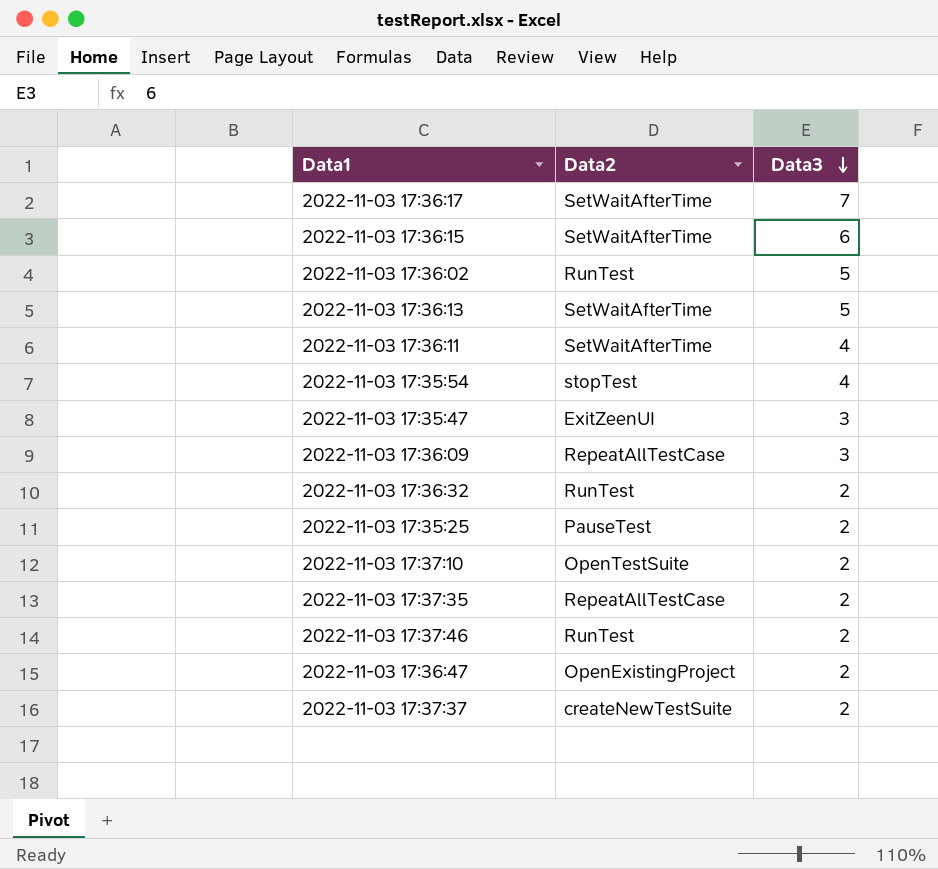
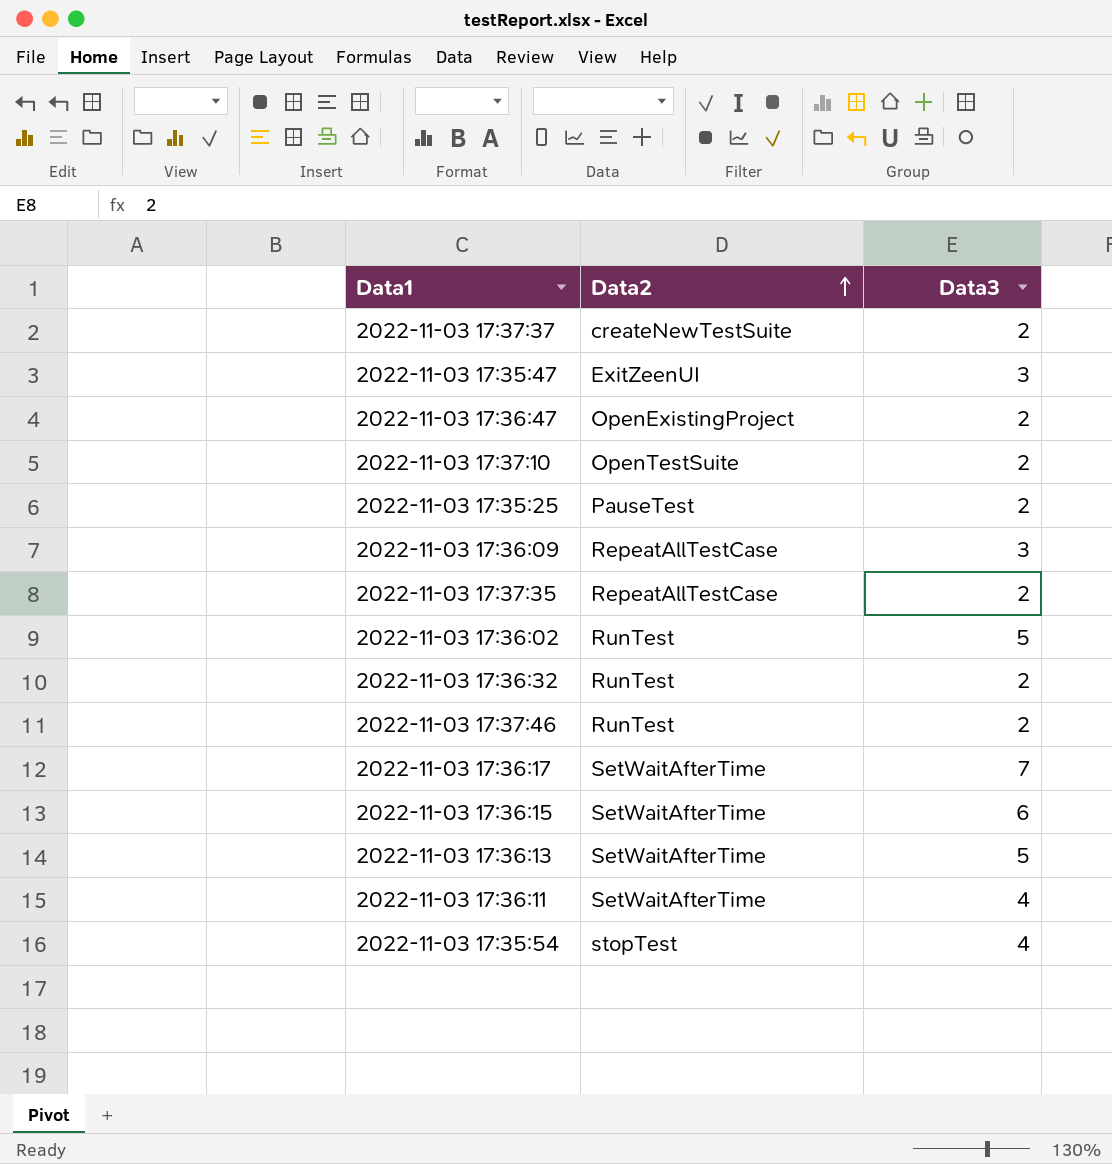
row order: Data3 descending -> Data2 ascending

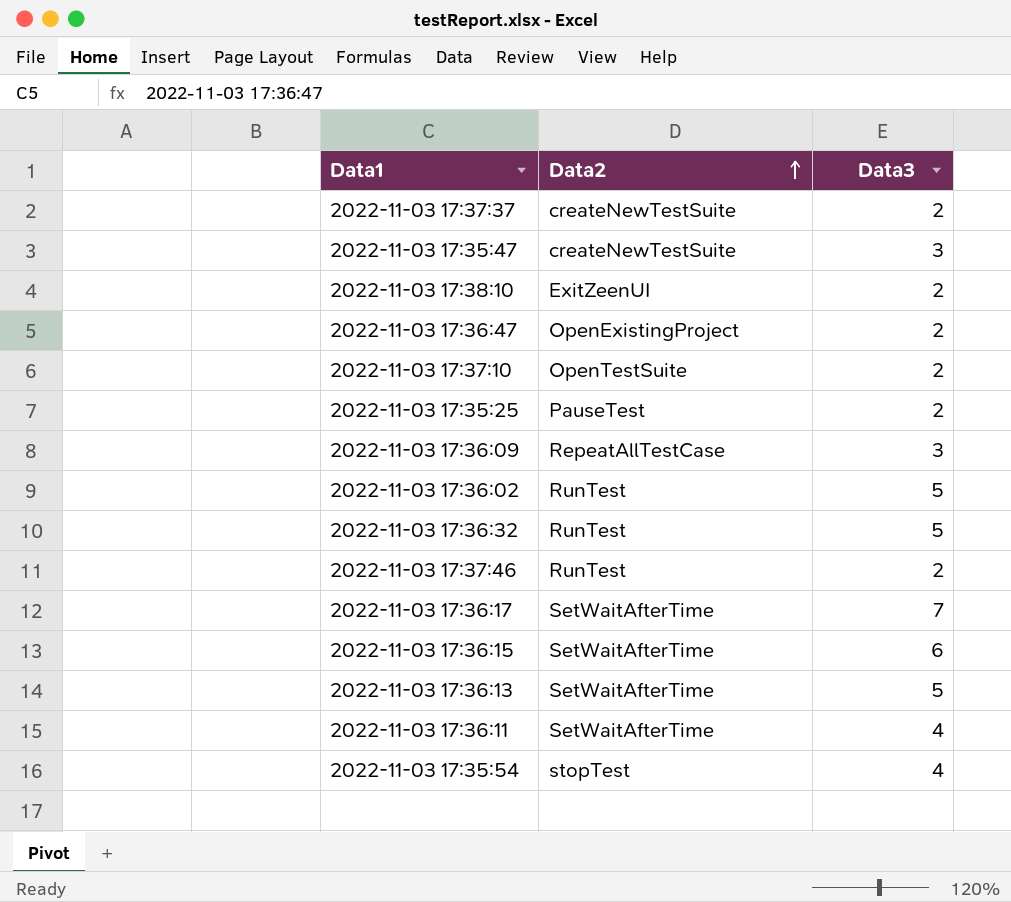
row 2022-11-03 17:37:35: RepeatAllTestCase | 2 -> none
2022-11-03 17:35:47 | Data2: ExitZeenUI -> createNewTestSuite
row 2022-11-03 17:38:10: none -> ExitZeenUI | 2
2022-11-03 17:36:32 | Data3: 2 -> 5

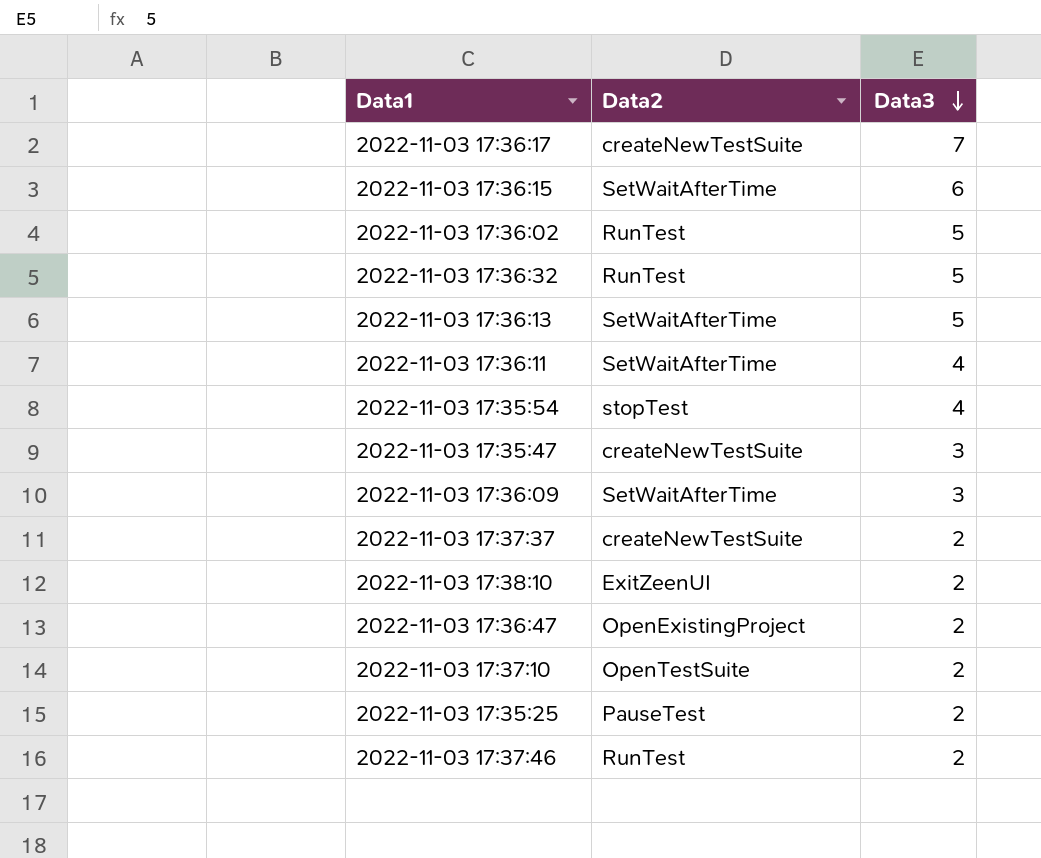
row order: Data2 ascending -> Data3 descending
2022-11-03 17:36:17 | Data2: SetWaitAfterTime -> createNewTestSuite
2022-11-03 17:36:09 | Data2: RepeatAllTestCase -> SetWaitAfterTime

